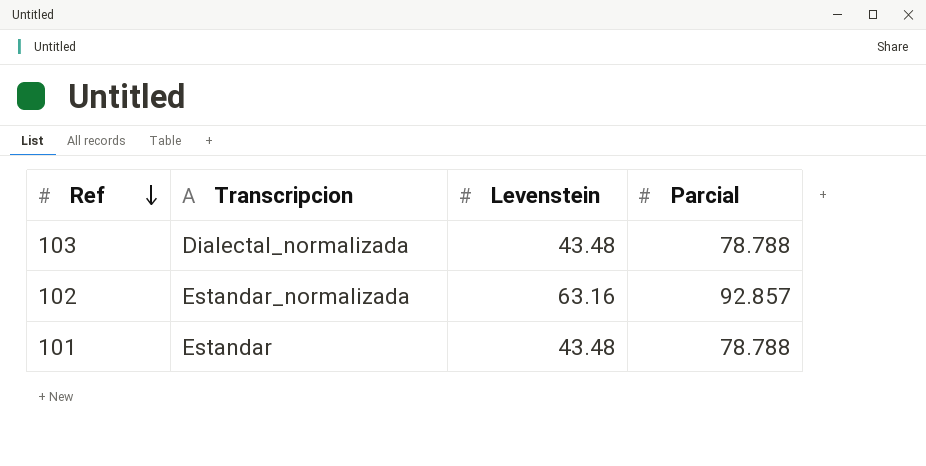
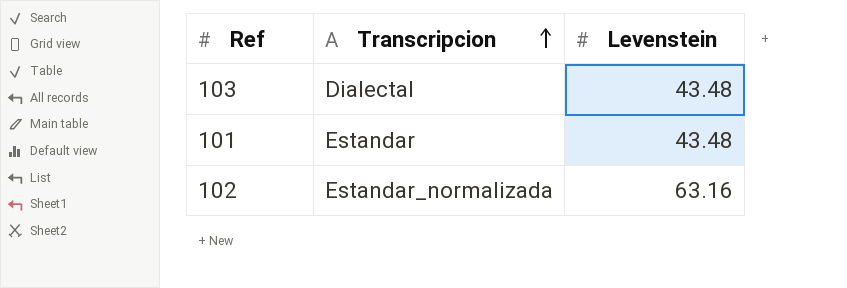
row order: Ref descending -> Transcripcion ascending
column Parcial | position: 4 -> none
103 | Transcripcion: Dialectal_normalizada -> Dialectal

